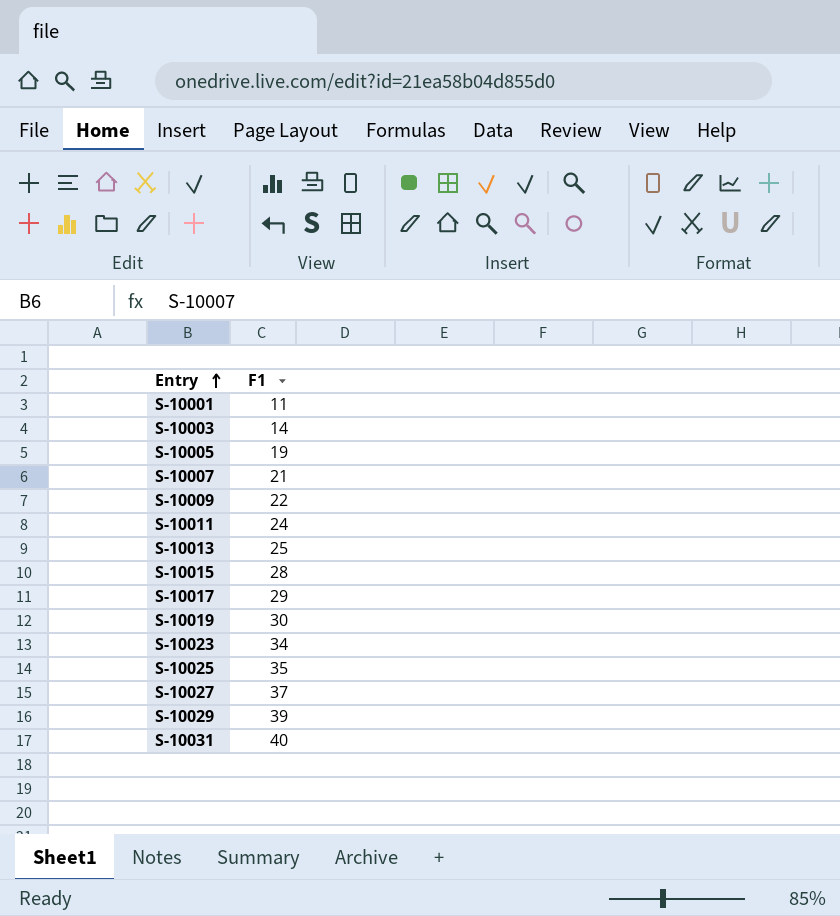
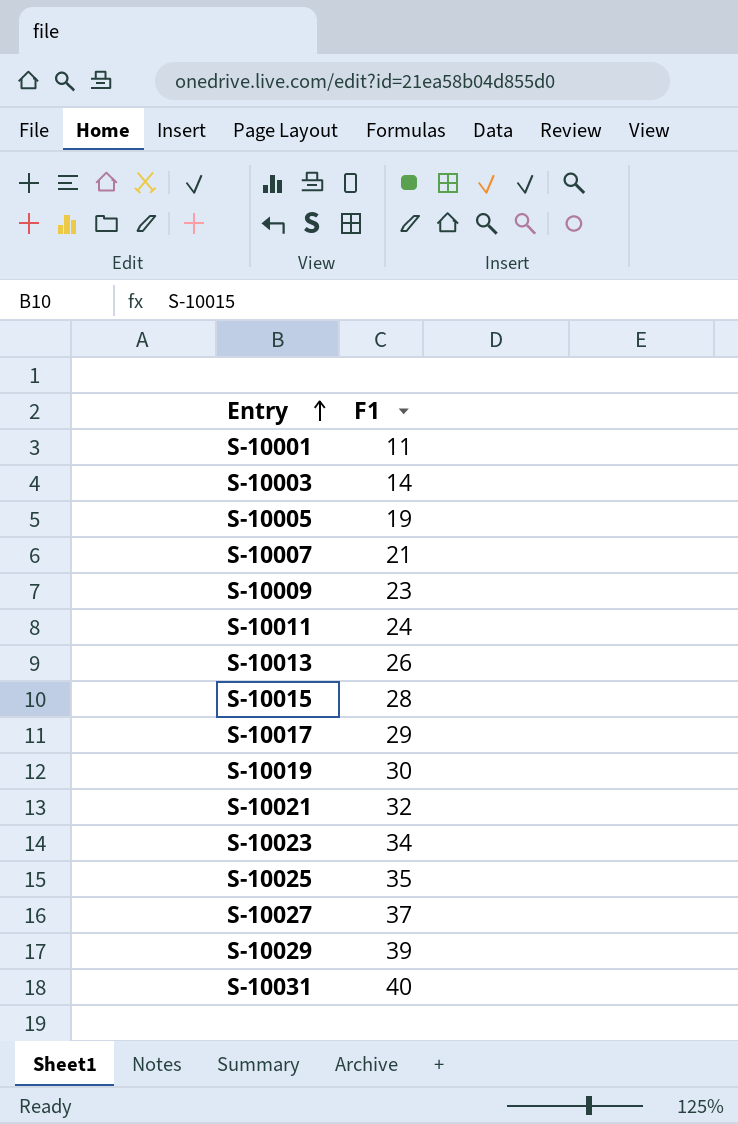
S-10009 | F1: 22 -> 23
S-10013 | F1: 25 -> 26
row S-10021: none -> 32

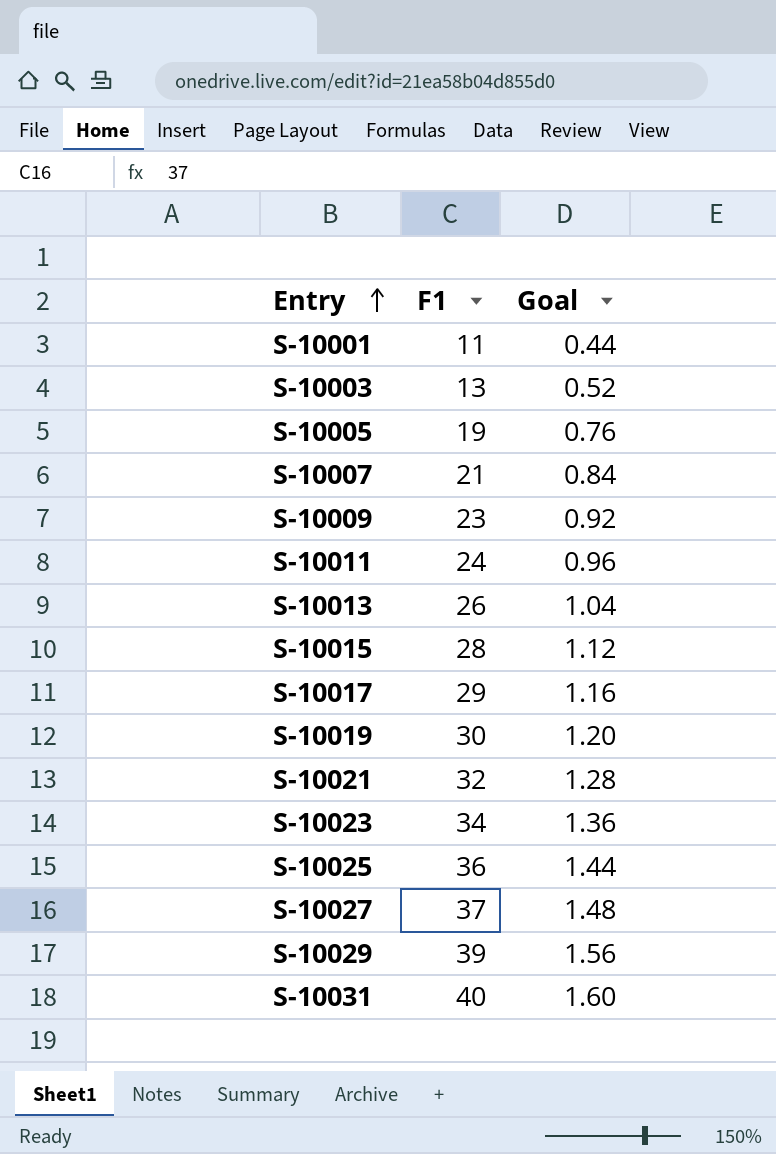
column Goal | formula: none -> [F1] * 0.04
S-10003 | F1: 14 -> 13
S-10025 | F1: 35 -> 36

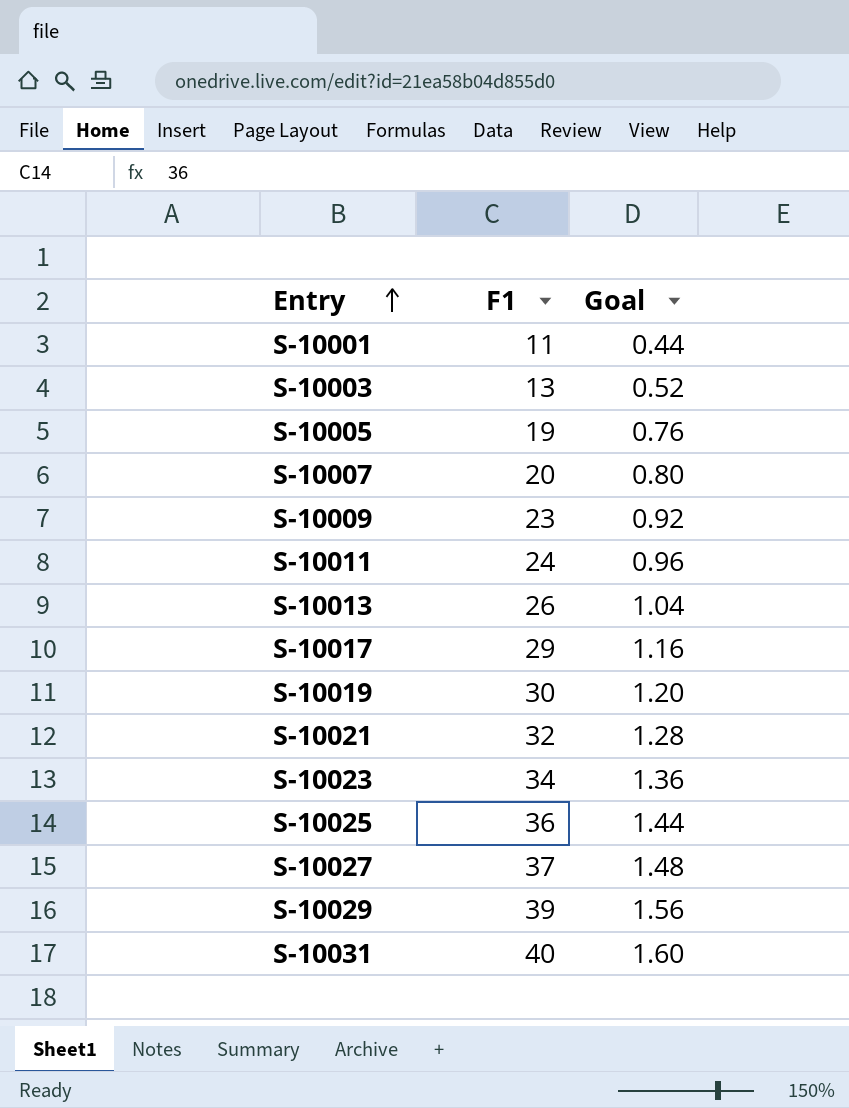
row S-10015: 28 | 1.12 -> none
S-10007 | F1: 21 -> 20
S-10007 | Goal: 0.84 -> 0.80

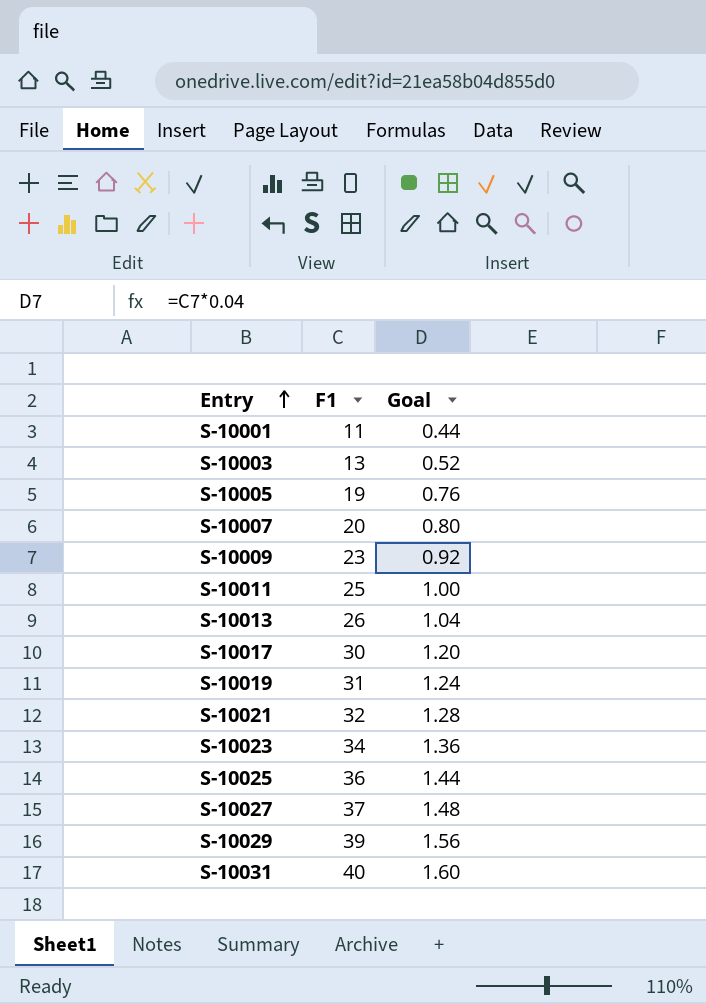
S-10011 | F1: 24 -> 25
S-10011 | Goal: 0.96 -> 1.00
S-10017 | F1: 29 -> 30
S-10017 | Goal: 1.16 -> 1.20
S-10019 | F1: 30 -> 31
S-10019 | Goal: 1.20 -> 1.24

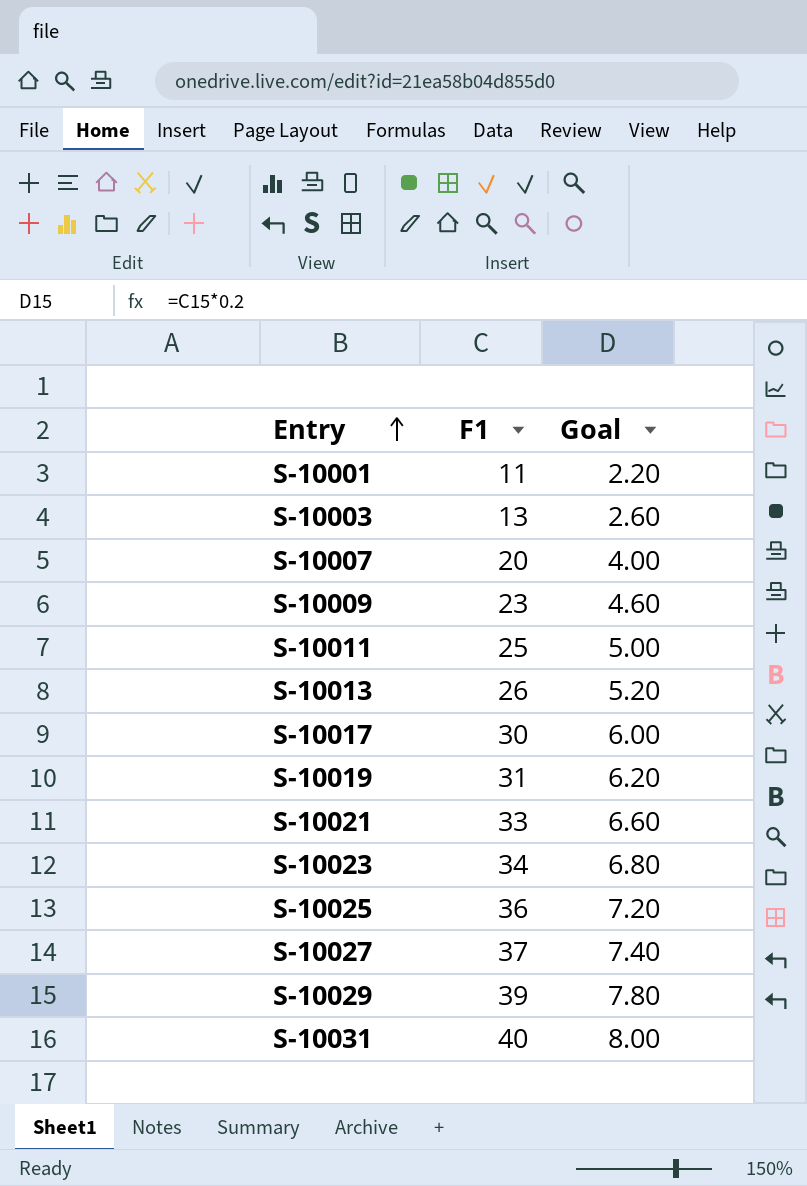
column Goal | formula: [F1] * 0.04 -> [F1] * 0.2
row S-10005: 19 | 0.76 -> none
S-10021 | F1: 32 -> 33

